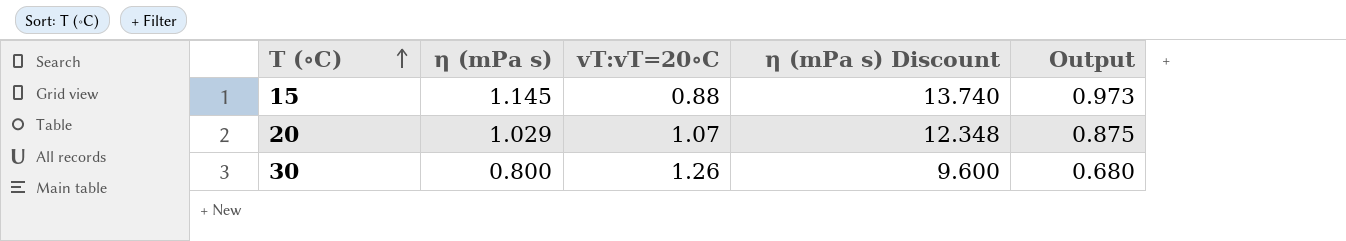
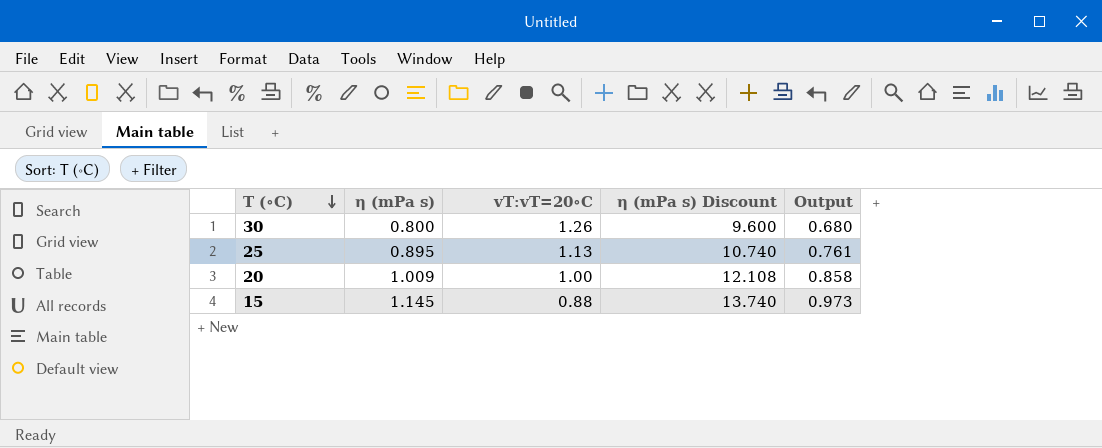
row order: T (∘C) ascending -> T (∘C) descending
row 25: none -> 0.895 | 1.13 | 10.740 | 0.761
20 | η (mPa s): 1.029 -> 1.009
20 | vT:vT=20∘C: 1.07 -> 1.00
20 | η (mPa s) Discount: 12.348 -> 12.108
20 | Output: 0.875 -> 0.858

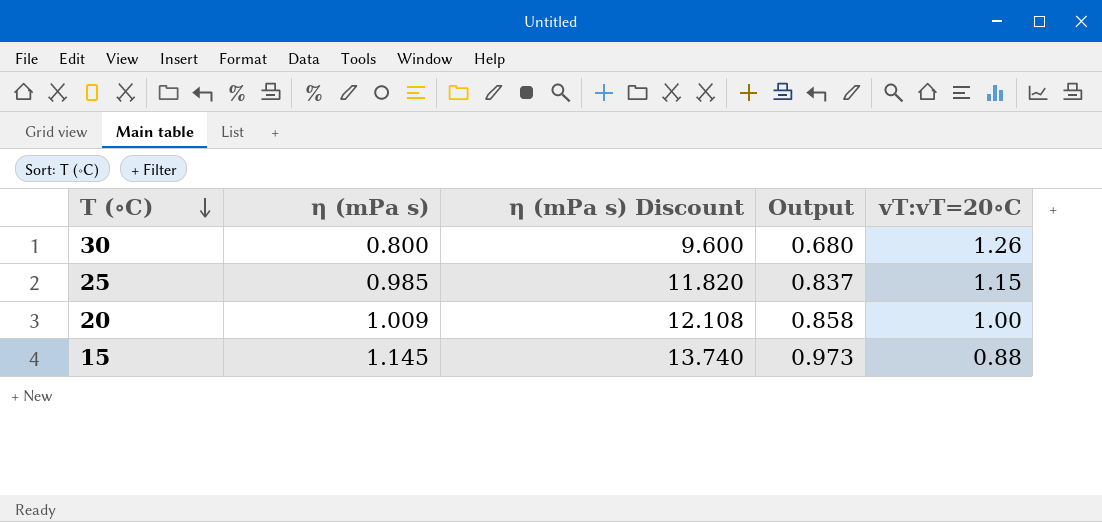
column vT:vT=20∘C | position: 3 -> 5
25 | η (mPa s): 0.895 -> 0.985
25 | η (mPa s) Discount: 10.740 -> 11.820
25 | Output: 0.761 -> 0.837
25 | vT:vT=20∘C: 1.13 -> 1.15

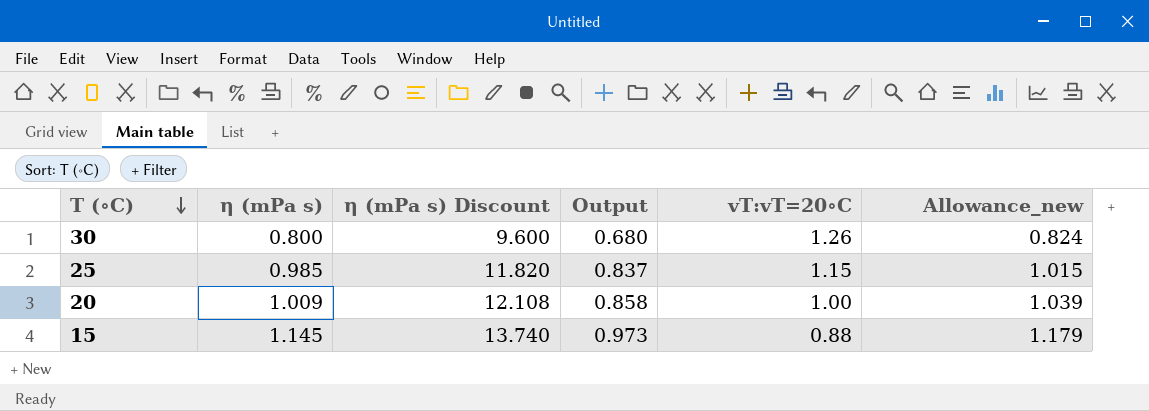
column Allowance_new | formula: none -> [η (mPa s)] * 1.03

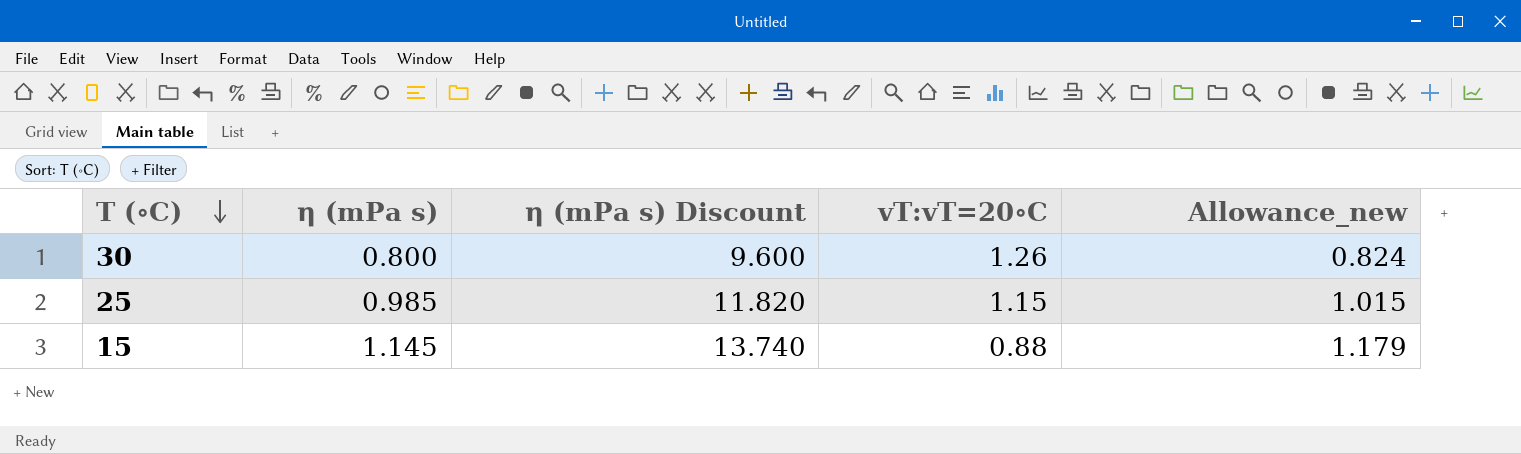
column Output | formula: [η (mPa s)] * 0.85 -> none
row 20: 1.009 | 12.108 | 0.858 | 1.00 | 1.039 -> none

